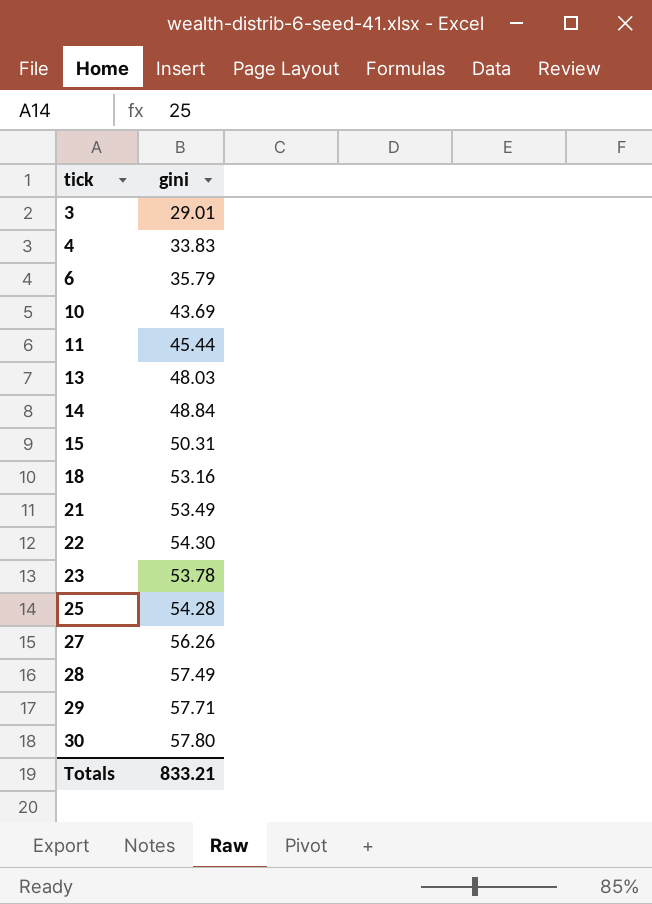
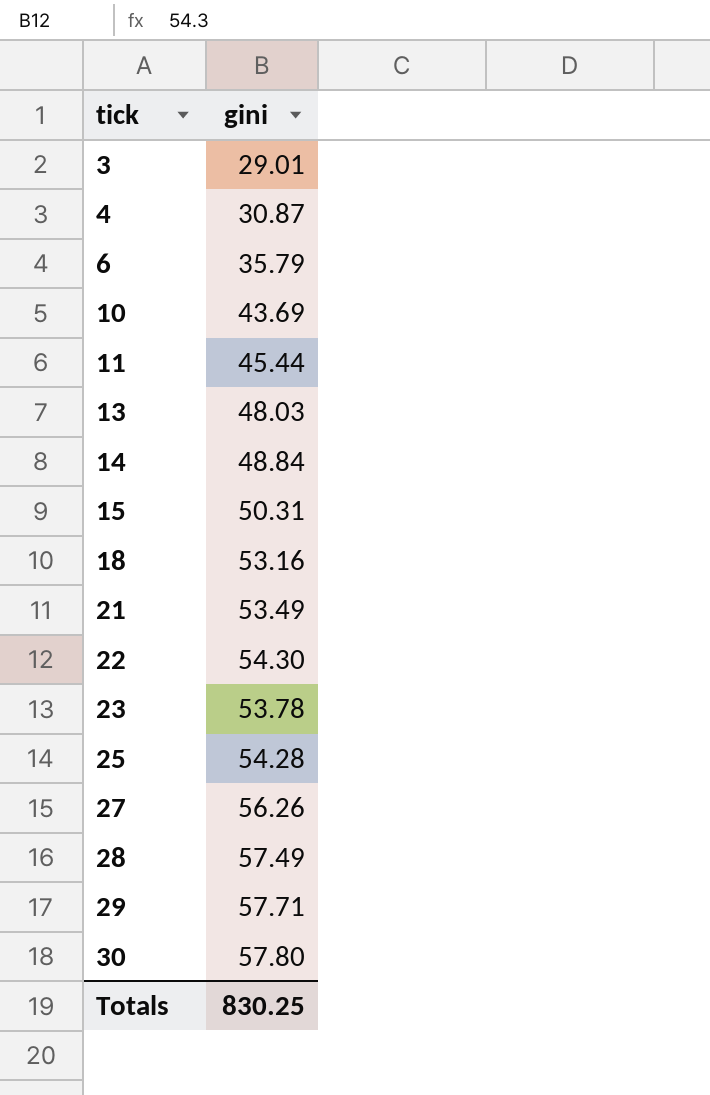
4 | gini: 33.83 -> 30.87
Totals | gini: 833.21 -> 830.25

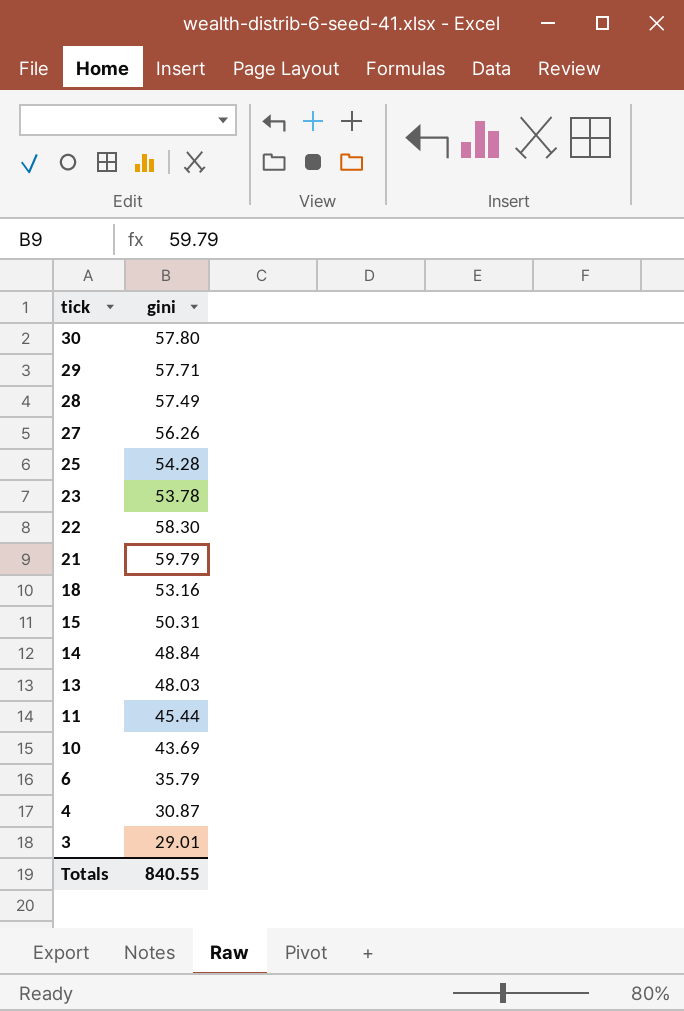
row order: tick ascending -> tick descending
22 | gini: 54.30 -> 58.30
21 | gini: 53.49 -> 59.79
Totals | gini: 830.25 -> 840.55

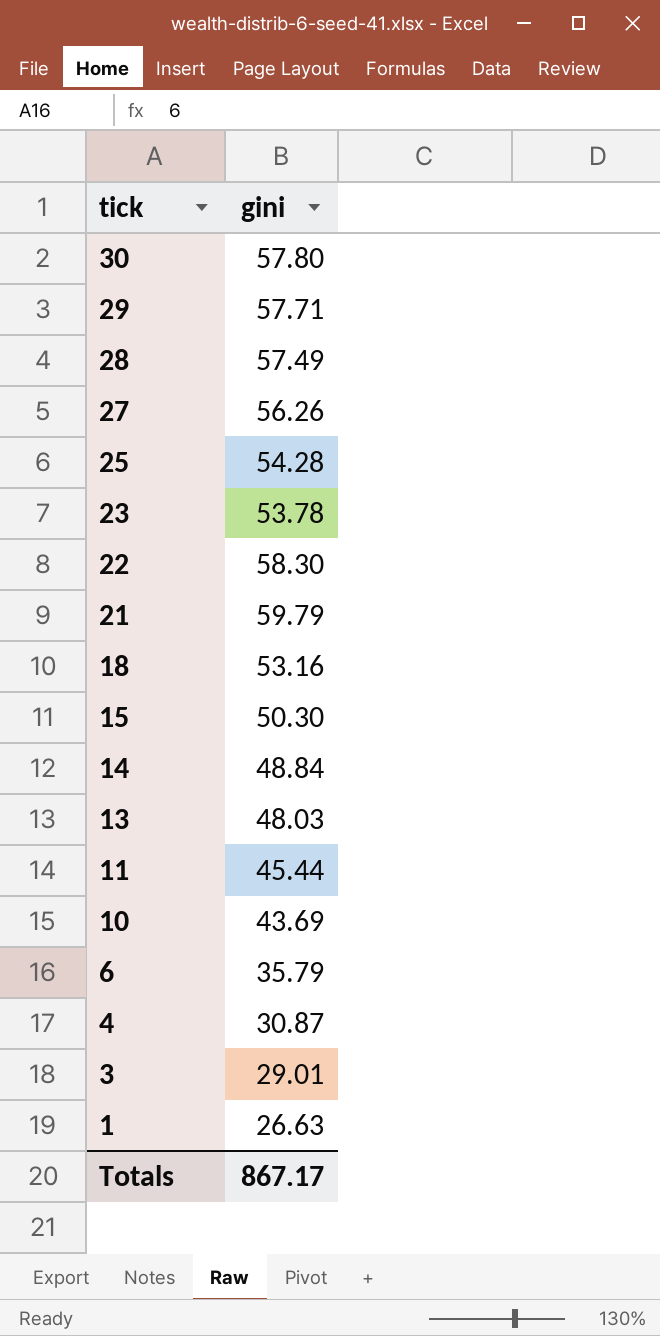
15 | gini: 50.31 -> 50.30
row 1: none -> 26.63
Totals | gini: 840.55 -> 867.17

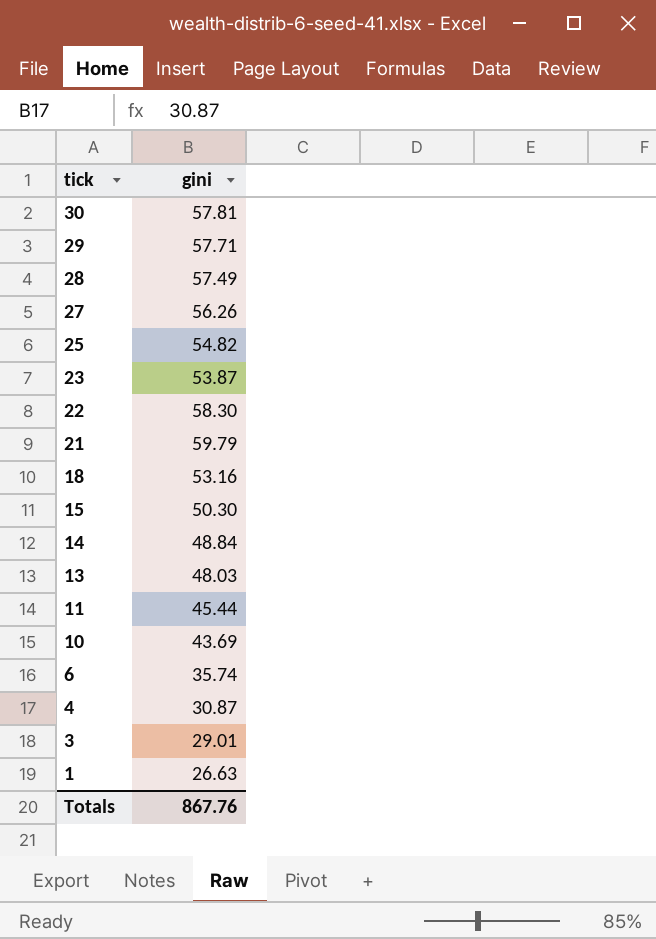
30 | gini: 57.80 -> 57.81
25 | gini: 54.28 -> 54.82
23 | gini: 53.78 -> 53.87
6 | gini: 35.79 -> 35.74
Totals | gini: 867.17 -> 867.76

